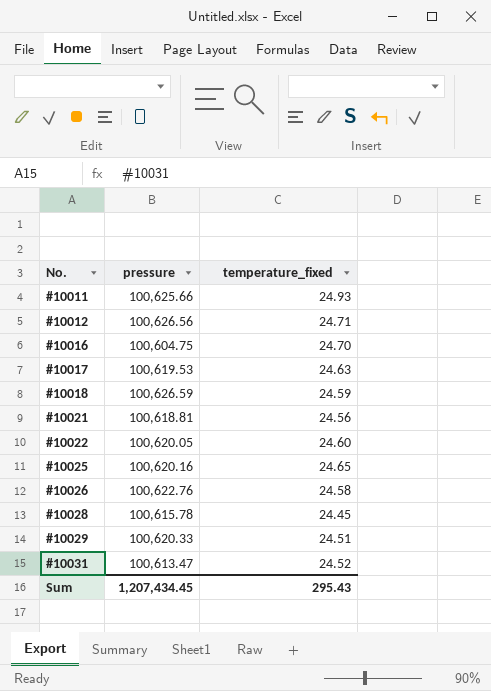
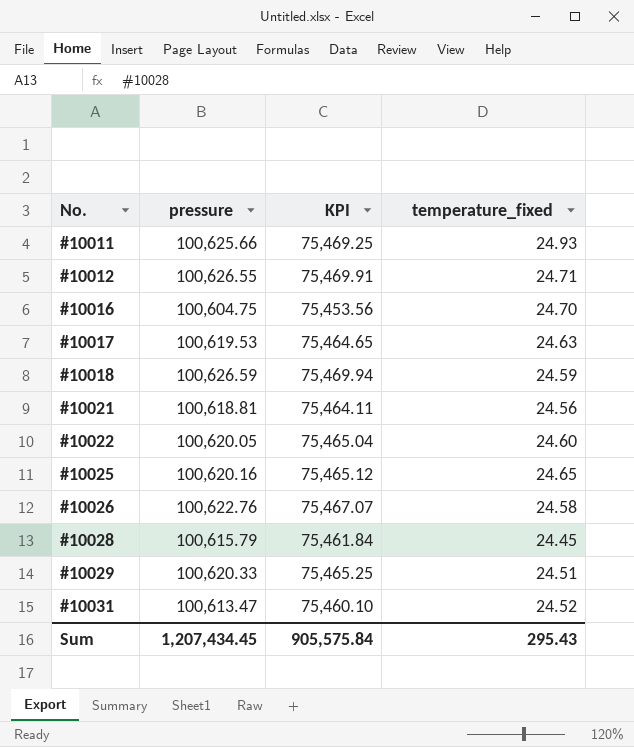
column KPI | formula: none -> [pressure] * 0.75
#10012 | pressure: 100,626.56 -> 100,626.55
#10028 | pressure: 100,615.78 -> 100,615.79

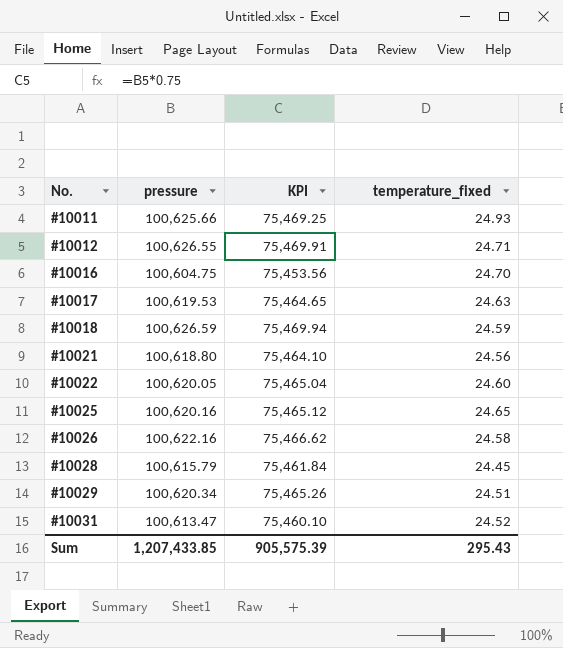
#10021 | pressure: 100,618.81 -> 100,618.80
#10021 | KPI: 75,464.11 -> 75,464.10
#10026 | pressure: 100,622.76 -> 100,622.16
#10026 | KPI: 75,467.07 -> 75,466.62
#10029 | pressure: 100,620.33 -> 100,620.34
#10029 | KPI: 75,465.25 -> 75,465.26
Sum | pressure: 1,207,434.45 -> 1,207,433.85
Sum | KPI: 905,575.84 -> 905,575.39

